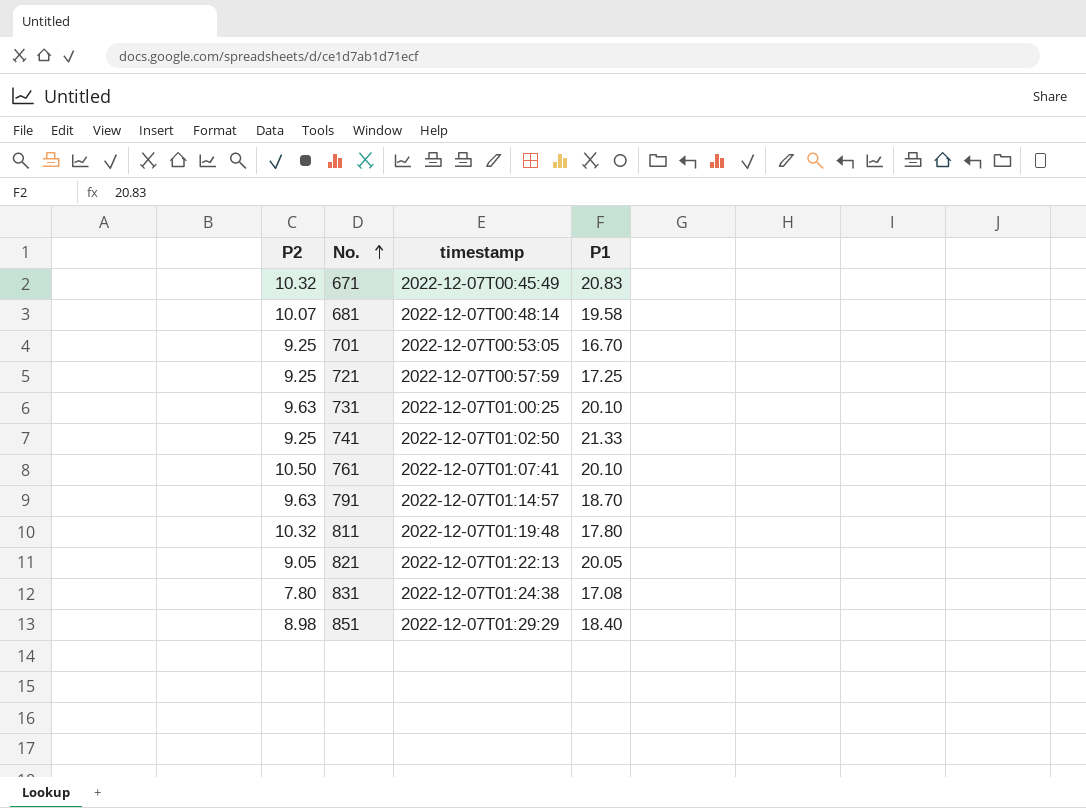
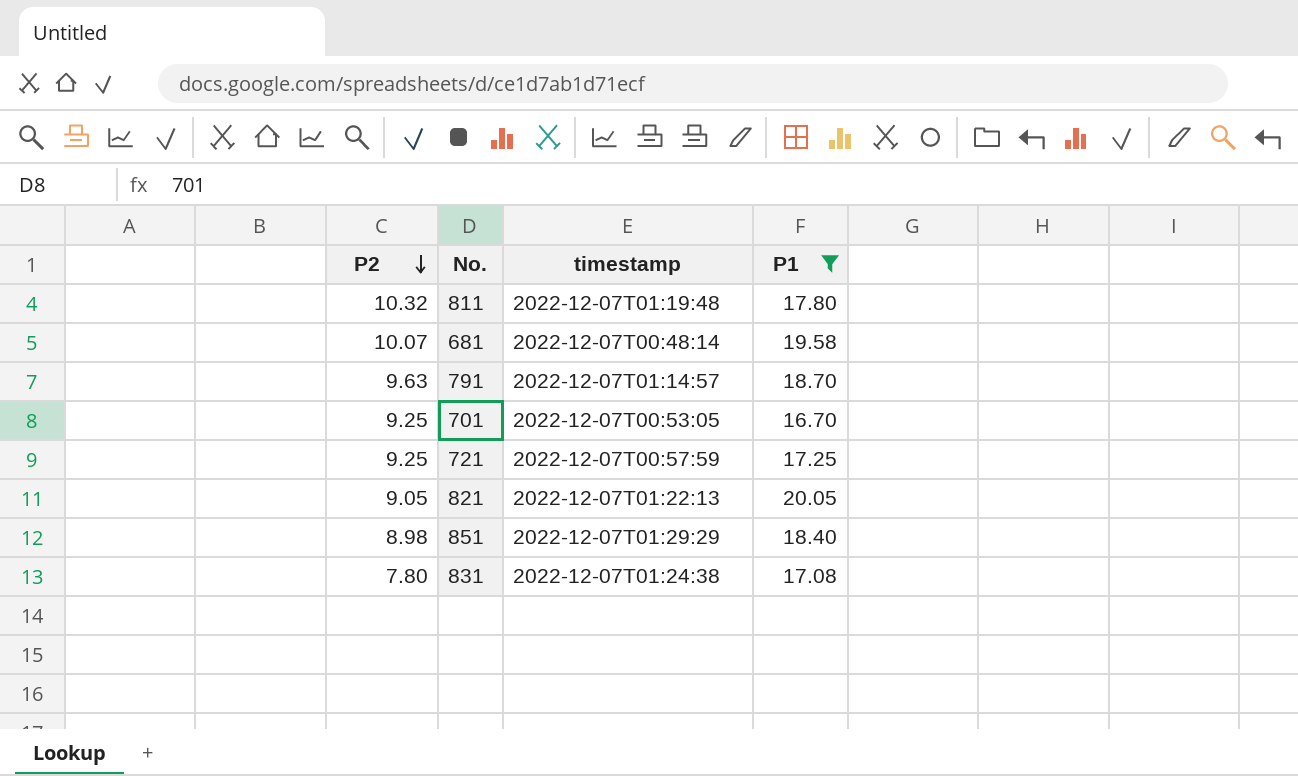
filter: none -> P1 <= 20.05
row order: No. ascending -> P2 descending

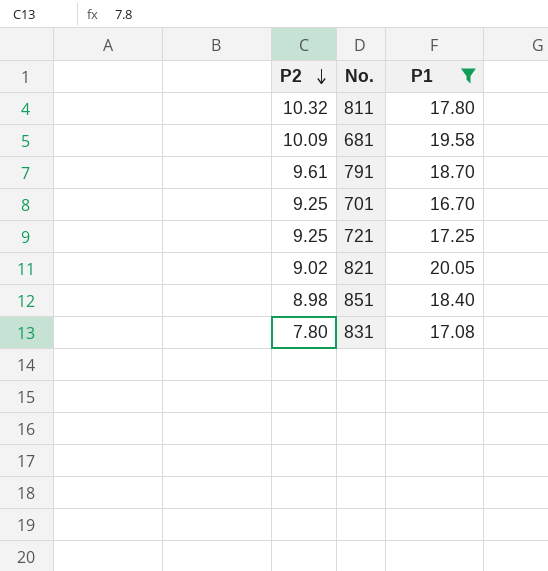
column timestamp | position: 3 -> none
681 | P2: 10.07 -> 10.09
791 | P2: 9.63 -> 9.61
821 | P2: 9.05 -> 9.02

